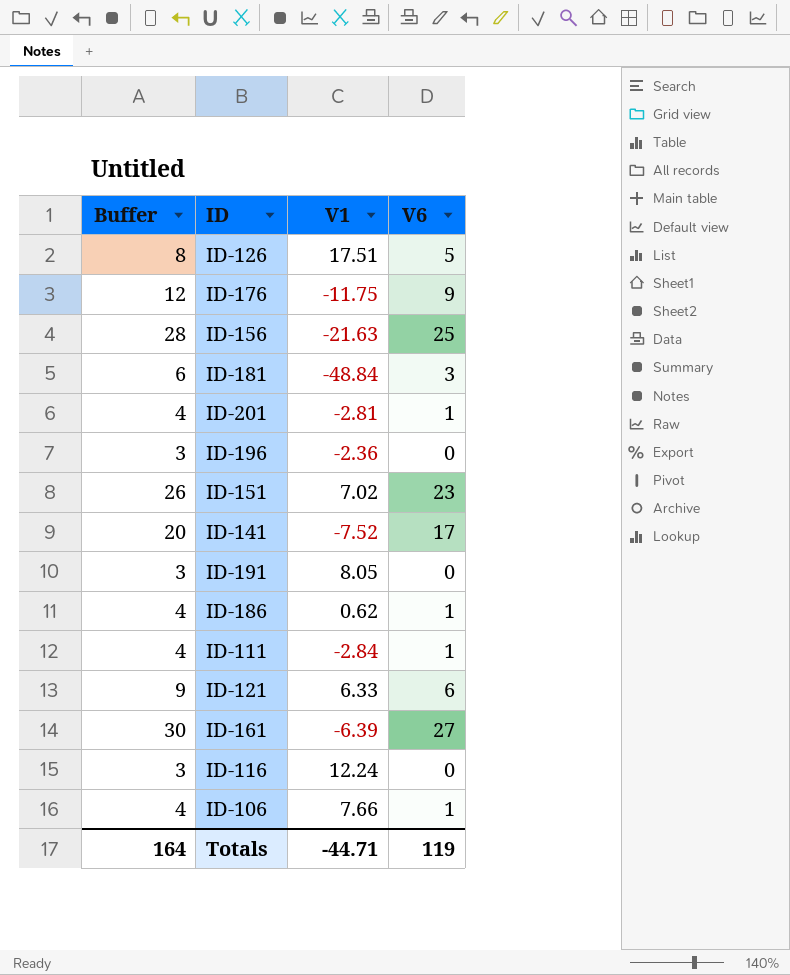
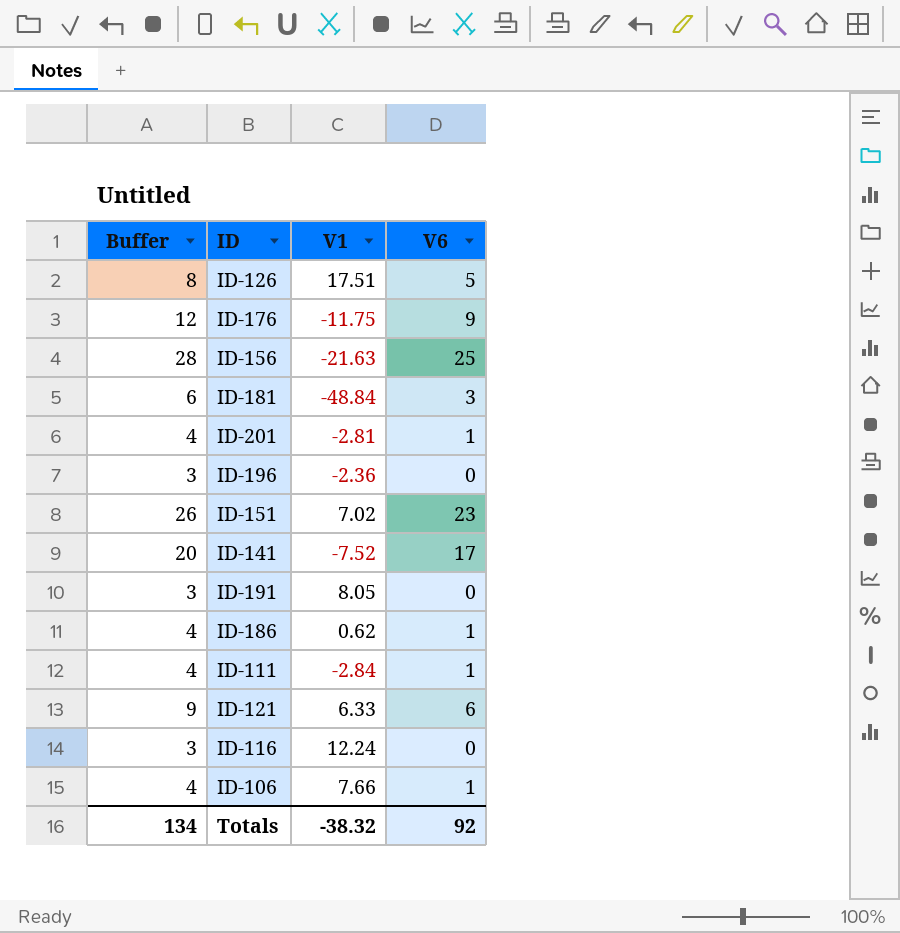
row ID-161: 30 | -6.39 | 27 -> none
Totals | Buffer: 164 -> 134
Totals | V1: -44.71 -> -38.32
Totals | V6: 119 -> 92

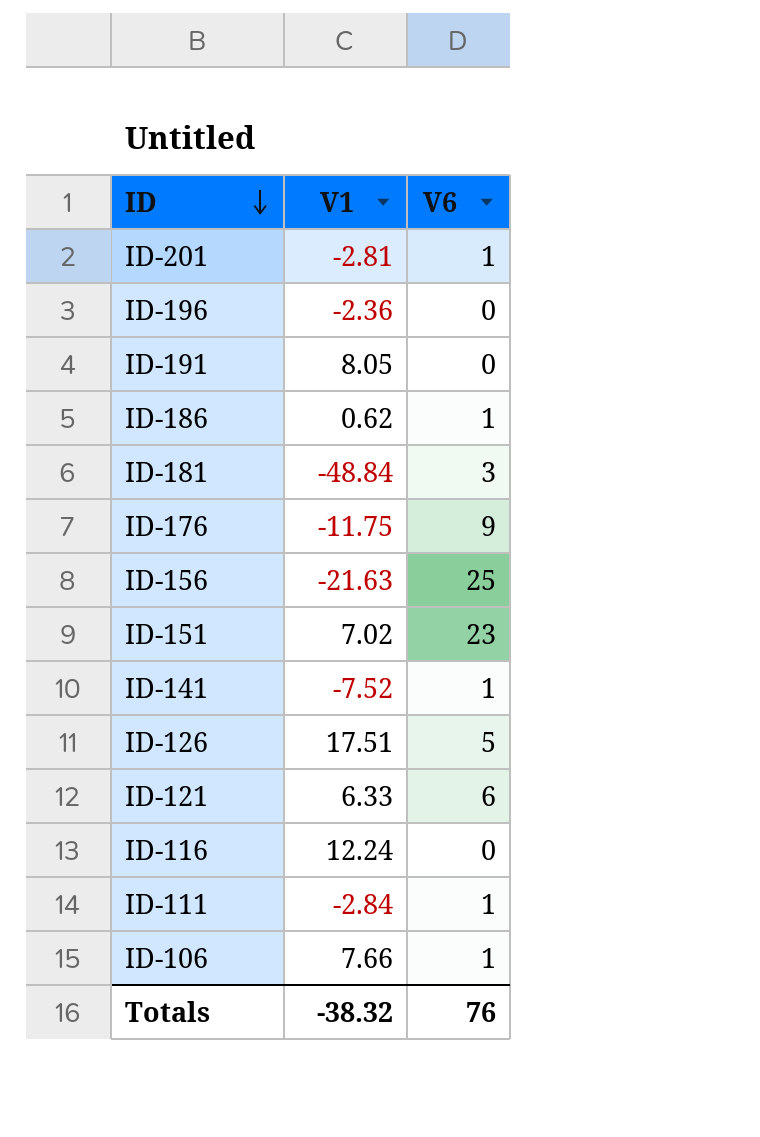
row order: none -> ID descending
column Buffer | formula: [V6] + 3 -> none
ID-141 | V6: 17 -> 1
Totals | V6: 92 -> 76

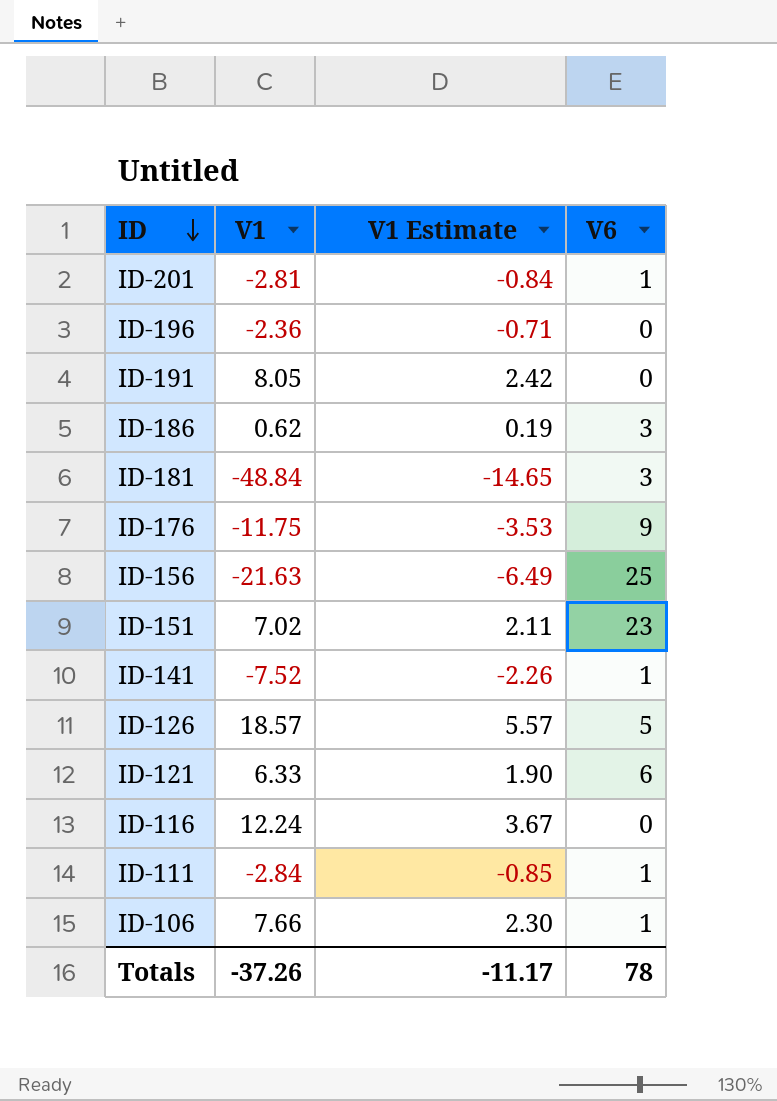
column V1 Estimate | formula: none -> [V1] * 0.3
ID-186 | V6: 1 -> 3
ID-126 | V1: 17.51 -> 18.57
Totals | V1: -38.32 -> -37.26
Totals | V6: 76 -> 78

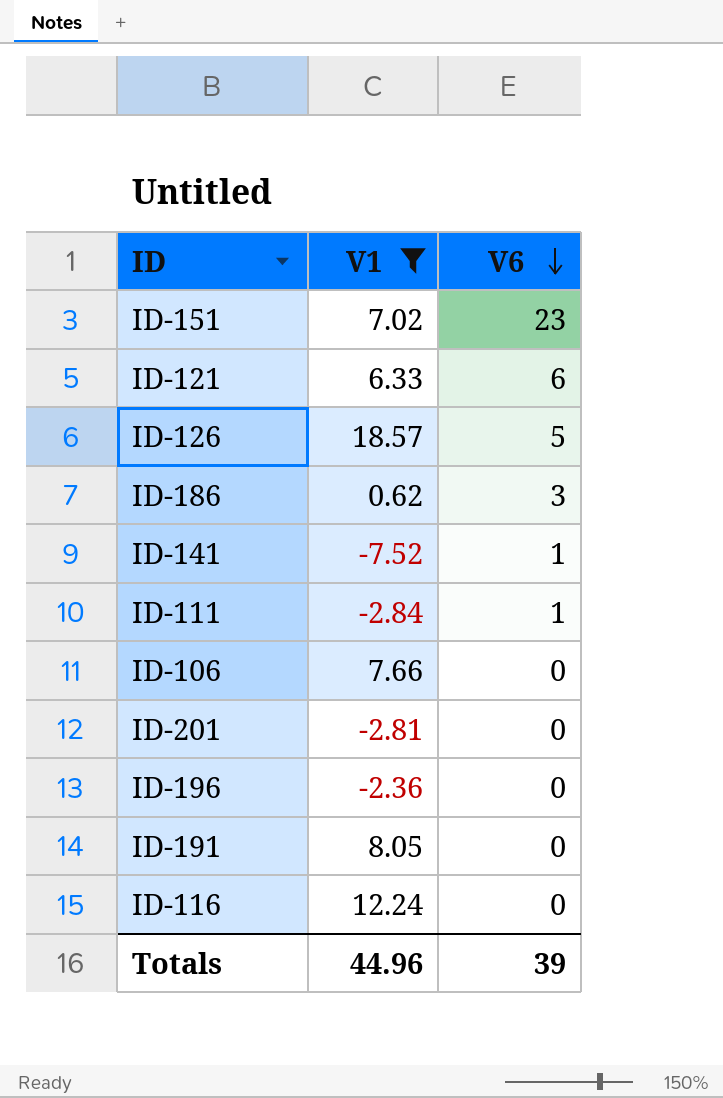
filter: none -> V1 >= -7.52
row order: ID descending -> V6 descending
column V1 Estimate | formula: [V1] * 0.3 -> none
ID-106 | V6: 1 -> 0
ID-201 | V6: 1 -> 0
Totals | V1: -37.26 -> 44.96
Totals | V6: 78 -> 39

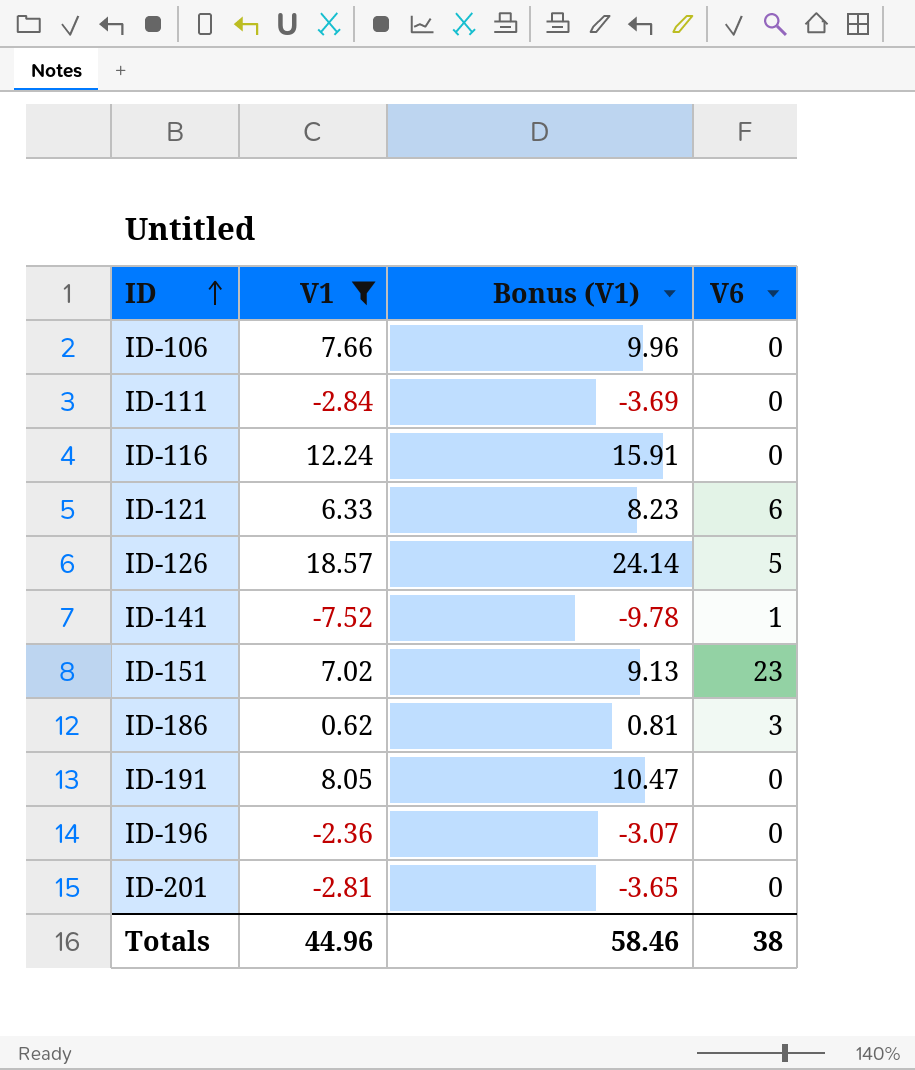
row order: V6 descending -> ID ascending
column Bonus (V1) | formula: none -> [V1] * 1.3
ID-111 | V6: 1 -> 0
Totals | V6: 39 -> 38

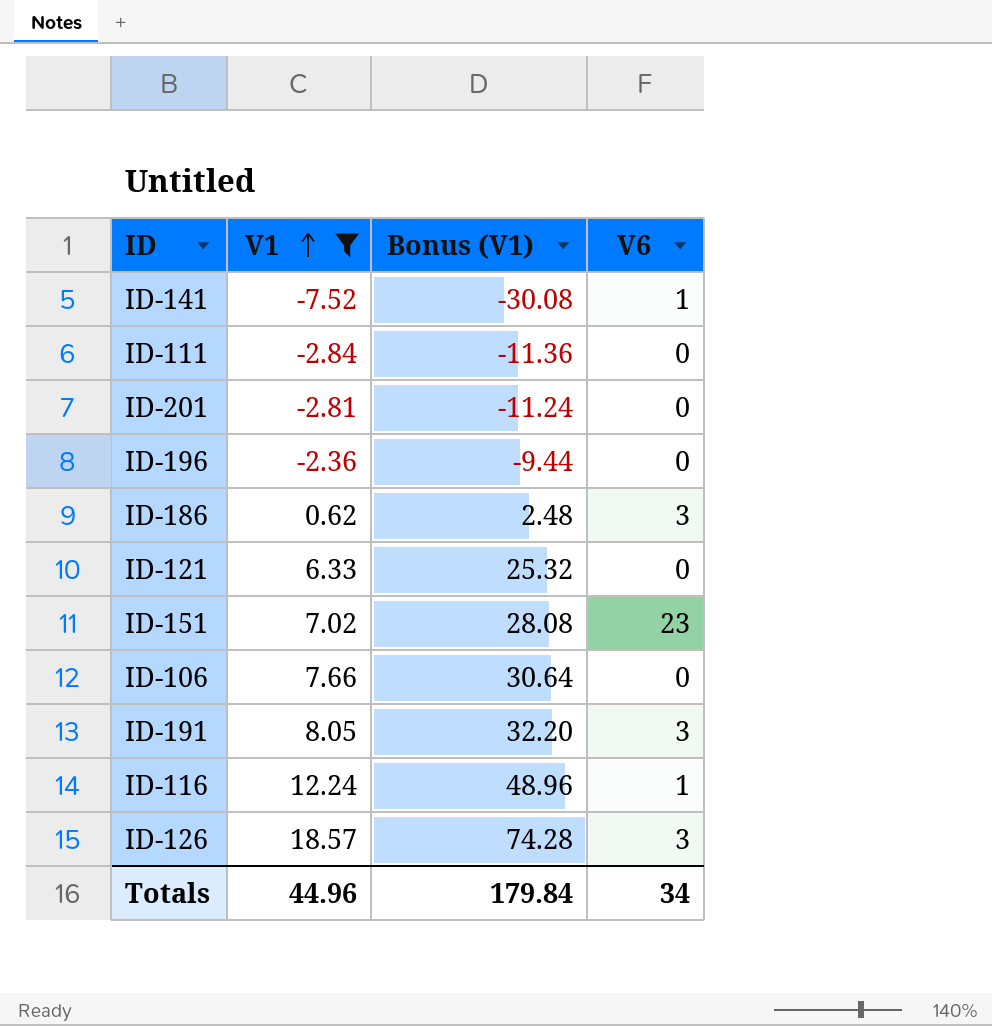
row order: ID ascending -> V1 ascending
column Bonus (V1) | formula: [V1] * 1.3 -> [V1] * 4
ID-121 | V6: 6 -> 0
ID-191 | V6: 0 -> 3
ID-116 | V6: 0 -> 1
ID-126 | V6: 5 -> 3
Totals | Bonus (V1): 58.46 -> 179.84
Totals | V6: 38 -> 34

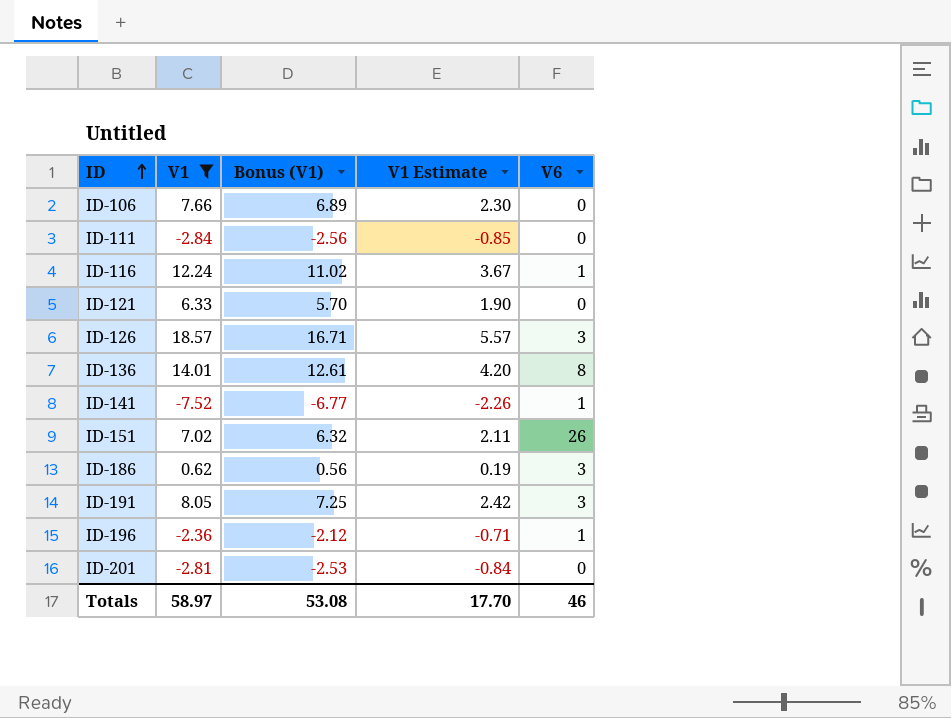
row order: V1 ascending -> ID ascending
column Bonus (V1) | formula: [V1] * 4 -> [V1] * 0.9
column V1 Estimate | formula: none -> [V1] * 0.3
row ID-136: none -> 14.01 | 12.61 | 4.20 | 8
ID-151 | V6: 23 -> 26
ID-196 | V6: 0 -> 1
Totals | V1: 44.96 -> 58.97
Totals | Bonus (V1): 179.84 -> 53.08
Totals | V6: 34 -> 46

